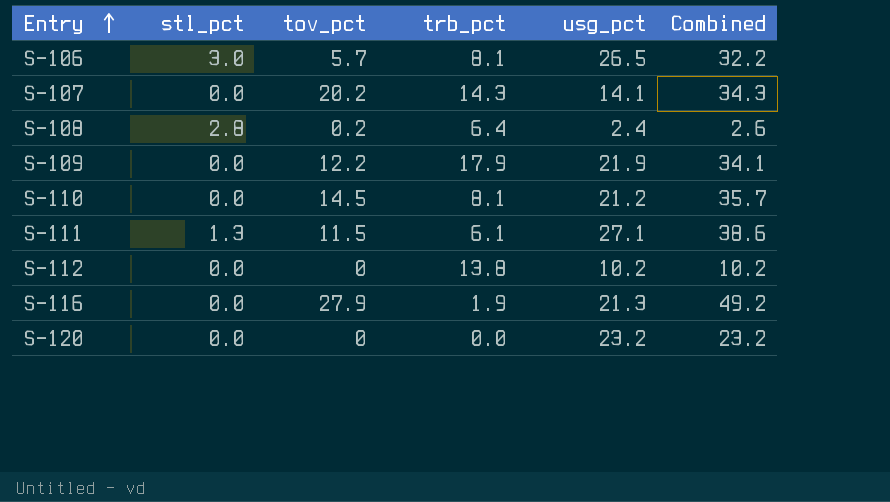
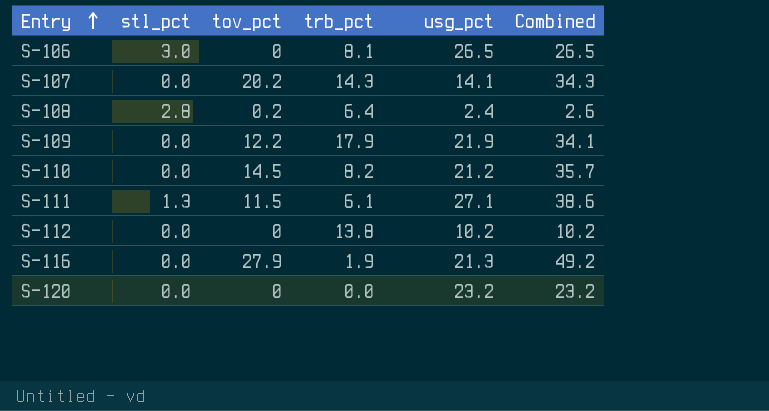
S-106 | tov_pct: 5.7 -> 0
S-106 | Combined: 32.2 -> 26.5
S-110 | trb_pct: 8.1 -> 8.2

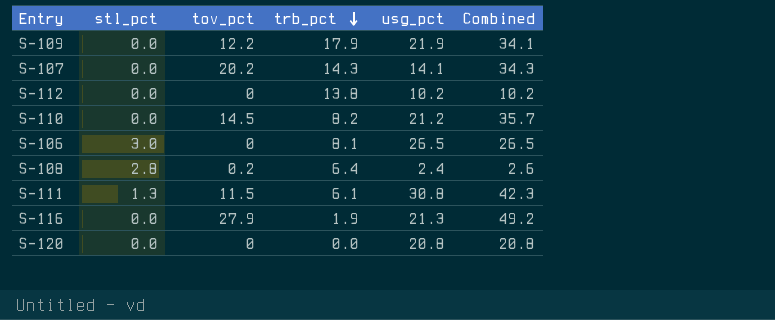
row order: Entry ascending -> trb_pct descending
S-111 | usg_pct: 27.1 -> 30.8
S-111 | Combined: 38.6 -> 42.3
S-120 | usg_pct: 23.2 -> 20.8
S-120 | Combined: 23.2 -> 20.8

